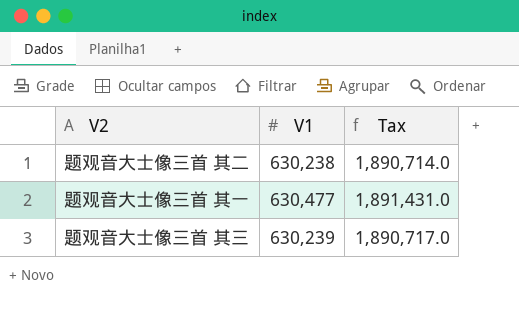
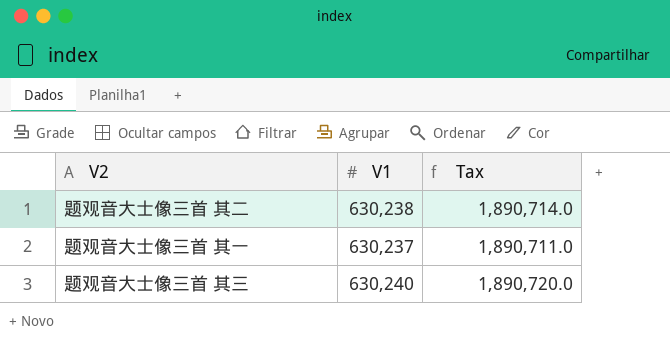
题观音大士像三首 其一 | V1: 630,477 -> 630,237
题观音大士像三首 其一 | Tax: 1,891,431.0 -> 1,890,711.0
题观音大士像三首 其三 | V1: 630,239 -> 630,240
题观音大士像三首 其三 | Tax: 1,890,717.0 -> 1,890,720.0

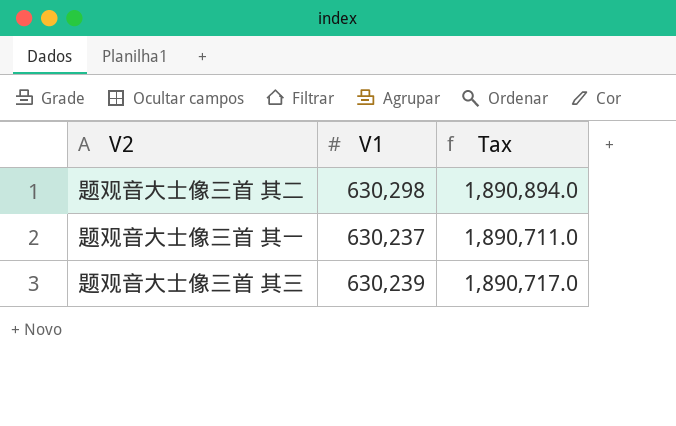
题观音大士像三首 其二 | V1: 630,238 -> 630,298
题观音大士像三首 其二 | Tax: 1,890,714.0 -> 1,890,894.0
题观音大士像三首 其三 | V1: 630,240 -> 630,239
题观音大士像三首 其三 | Tax: 1,890,720.0 -> 1,890,717.0

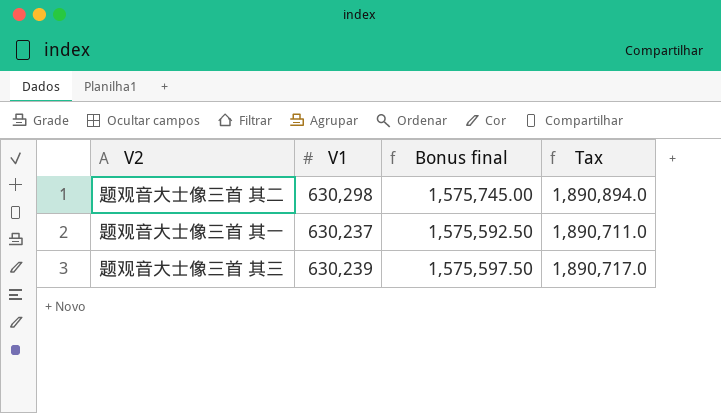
column Bonus final | formula: none -> [V1] * 2.5

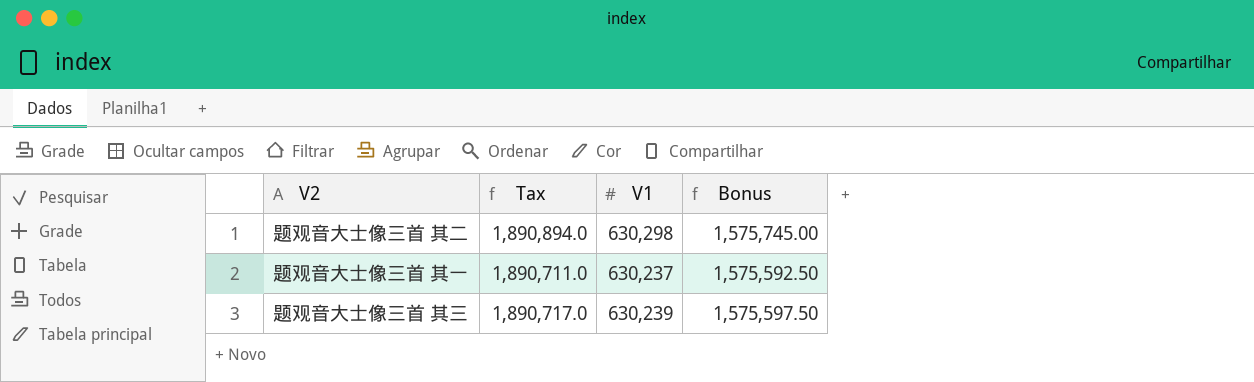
column Tax | position: 4 -> 2
column name: Bonus final -> Bonus

